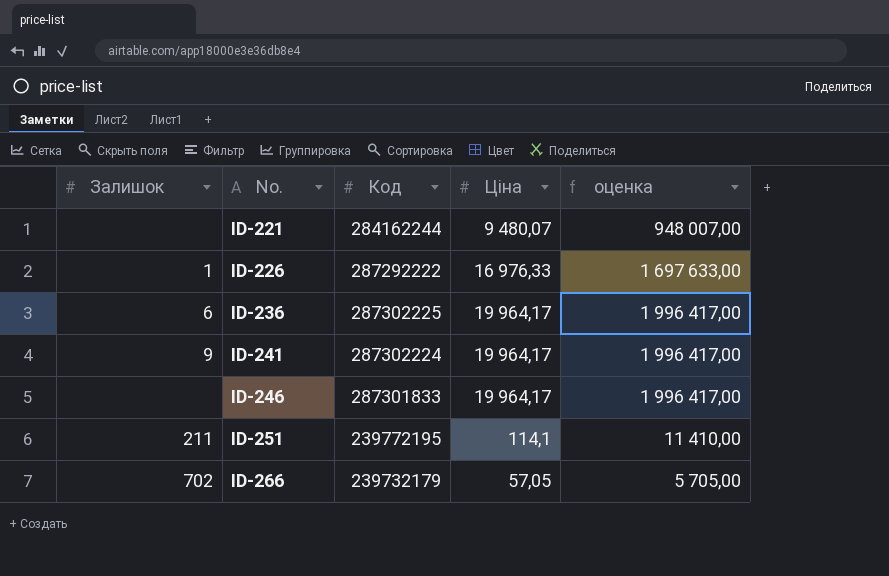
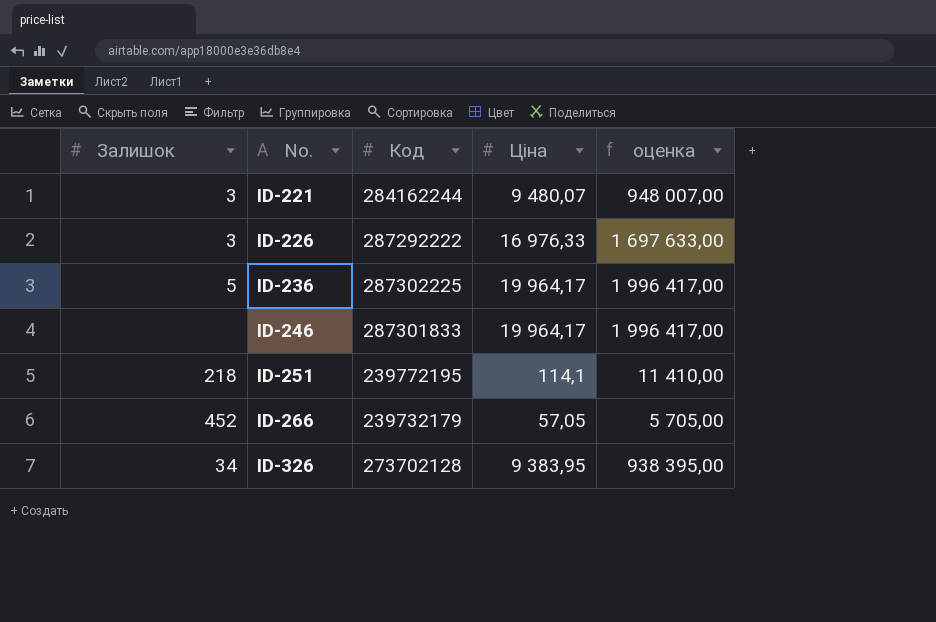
row ID-241: 9 | 287302224 | 19 964,17 | 1 996 417,00 -> none
ID-221 | Залишок: none -> 3
ID-226 | Залишок: 1 -> 3
ID-236 | Залишок: 6 -> 5
ID-251 | Залишок: 211 -> 218
ID-266 | Залишок: 702 -> 452
row ID-326: none -> 34 | 273702128 | 9 383,95 | 938 395,00

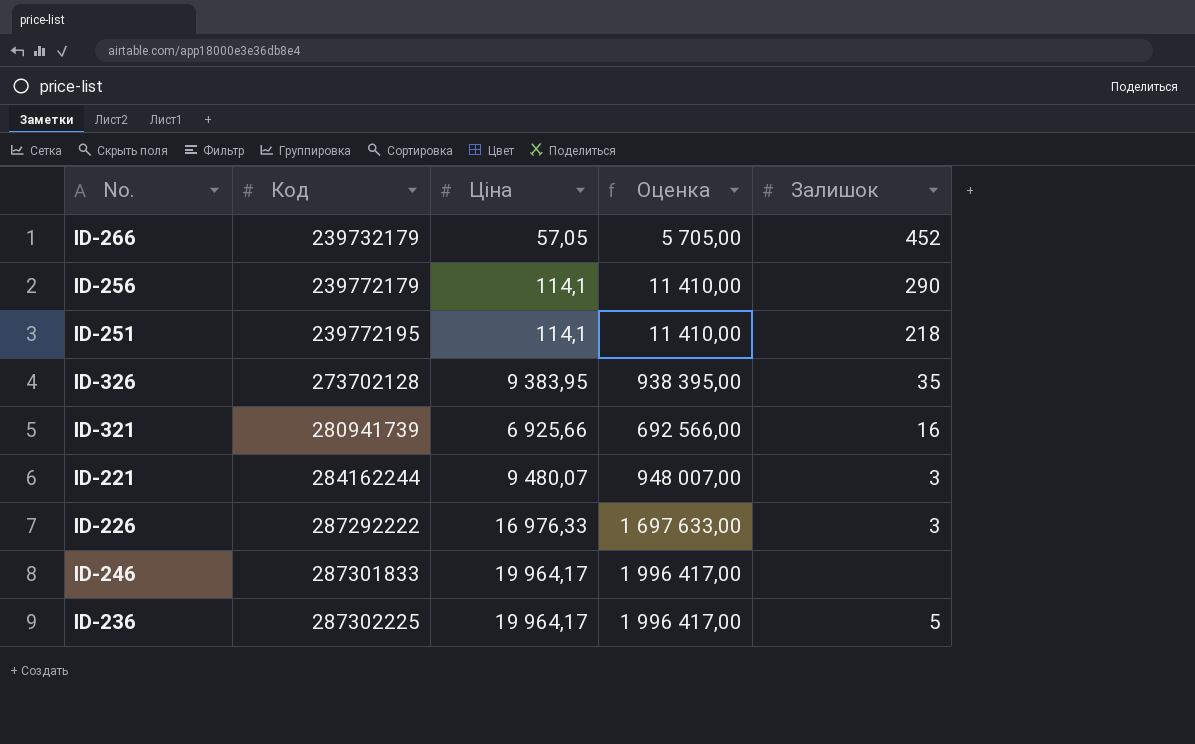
row order: No. ascending -> Код ascending
column name: оценка -> Оценка
column Залишок | position: 1 -> 5
row ID-256: none -> 239772179 | 114,1 | 11 410,00 | 290
ID-326 | Залишок: 34 -> 35
row ID-321: none -> 280941739 | 6 925,66 | 692 566,00 | 16

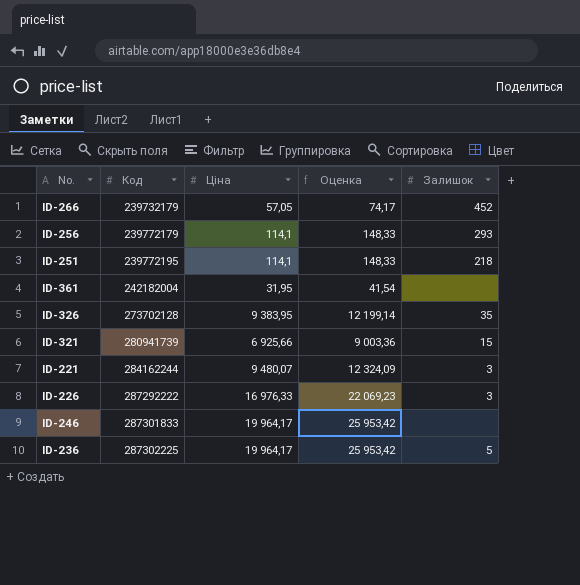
column Оценка | formula: [Ціна] * 100 -> [Ціна] * 1,3
ID-256 | Залишок: 290 -> 293
row ID-361: none -> 242182004 | 31,95 | 41,54 | none
ID-321 | Залишок: 16 -> 15

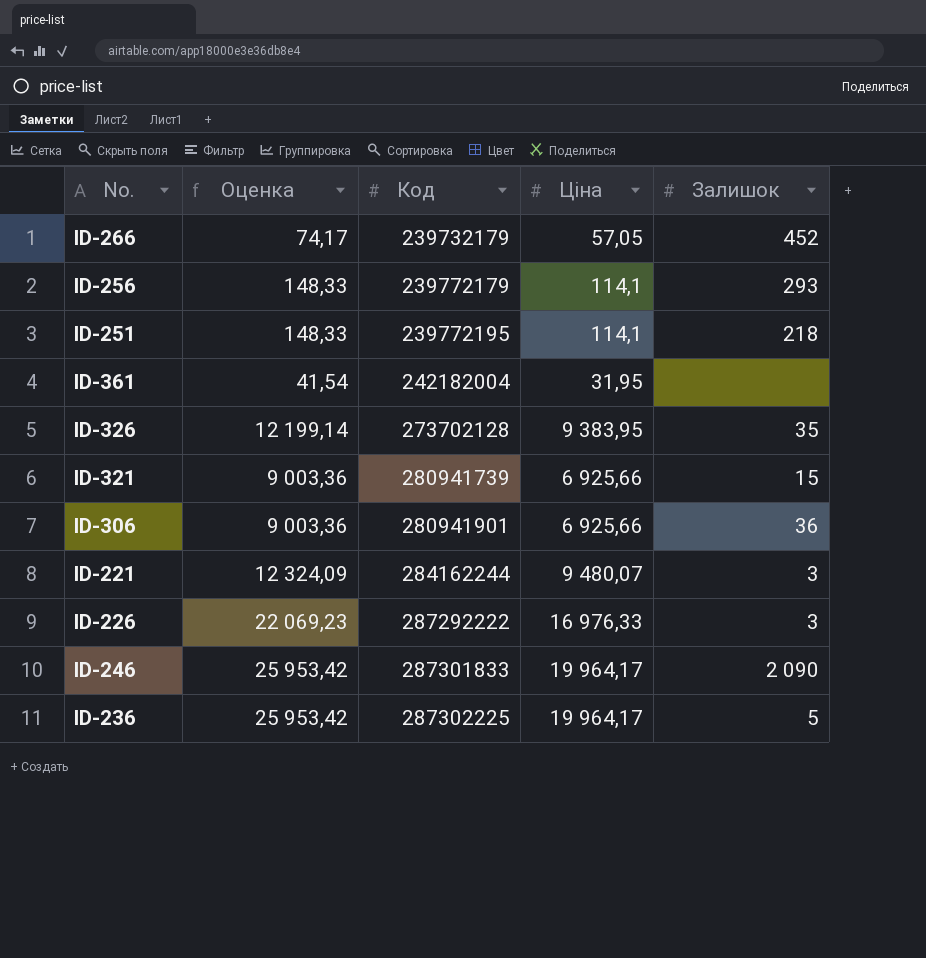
column Оценка | position: 4 -> 2
row ID-306: none -> 9 003,36 | 280941901 | 6 925,66 | 36
ID-246 | Залишок: none -> 2 090

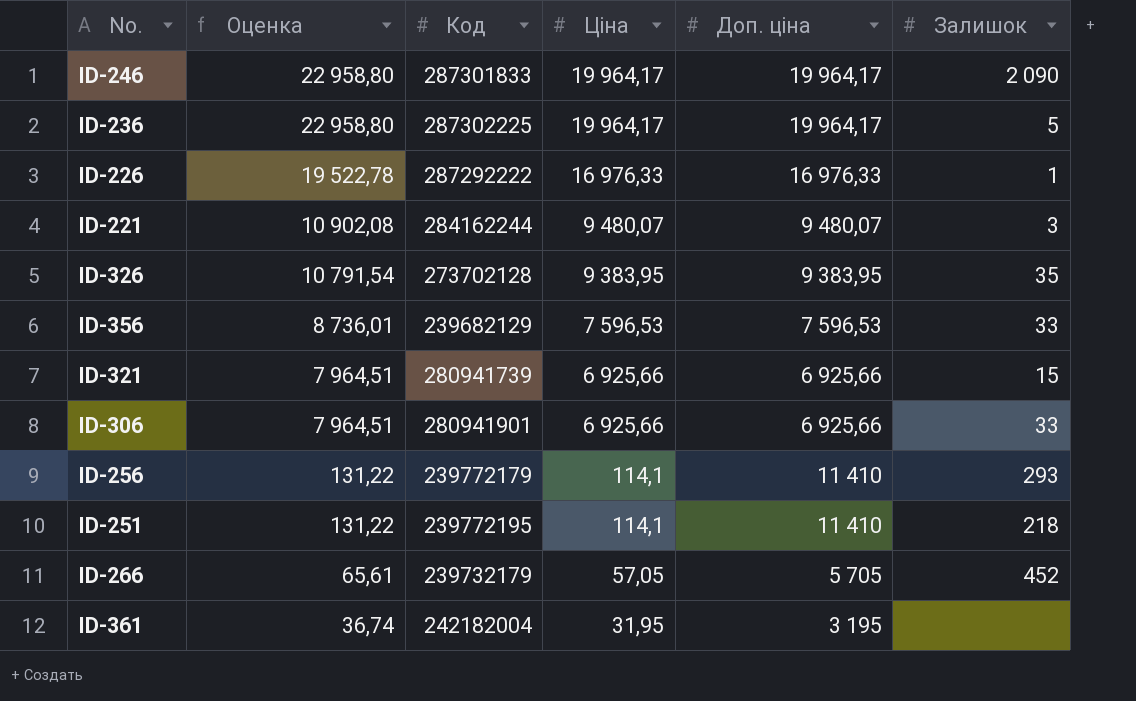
row order: Код ascending -> Оценка descending
column Оценка | formula: [Ціна] * 1,3 -> [Ціна] * 1,15
column Доп. ціна | position: none -> 5
ID-226 | Залишок: 3 -> 1
row ID-356: none -> 8 736,01 | 239682129 | 7 596,53 | 7 596,53 | 33
ID-306 | Залишок: 36 -> 33

